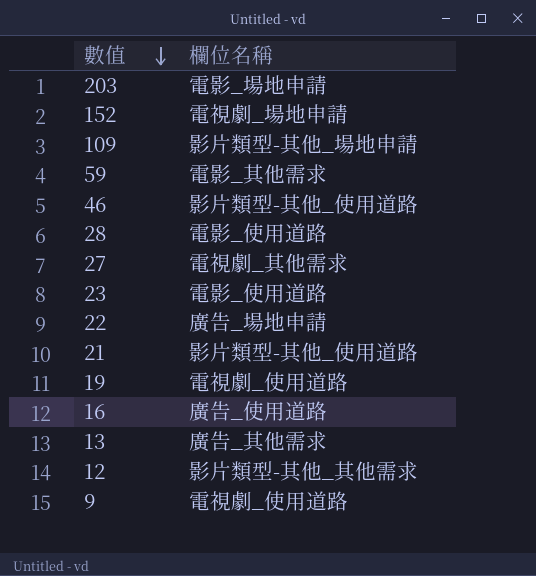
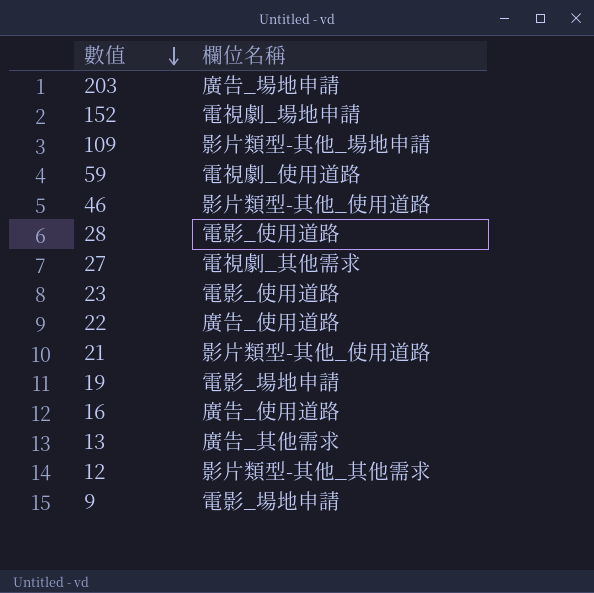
203 | 欄位名稱: 電影_場地申請 -> 廣告_場地申請
59 | 欄位名稱: 電影_其他需求 -> 電視劇_使用道路
22 | 欄位名稱: 廣告_場地申請 -> 廣告_使用道路
19 | 欄位名稱: 電視劇_使用道路 -> 電影_場地申請
9 | 欄位名稱: 電視劇_使用道路 -> 電影_場地申請

